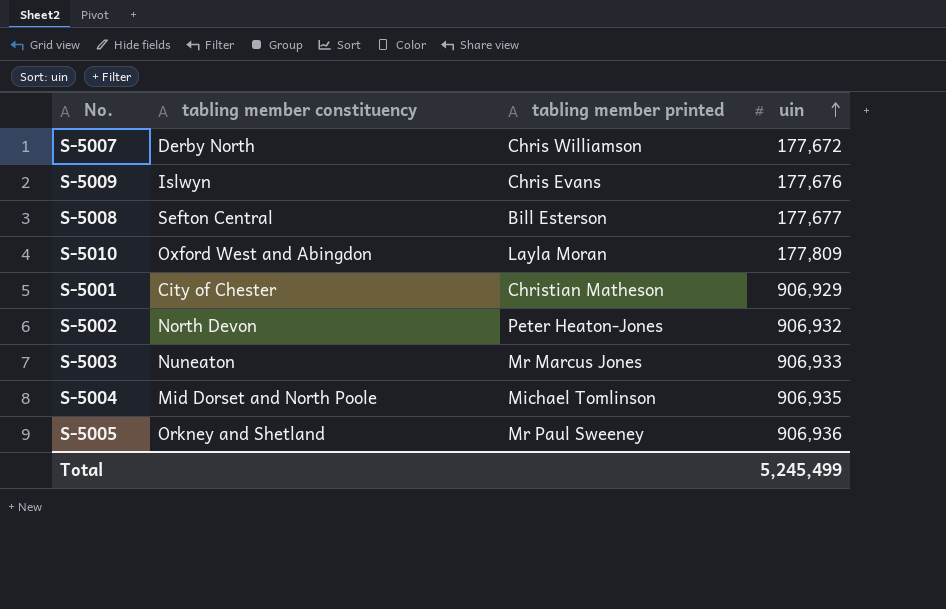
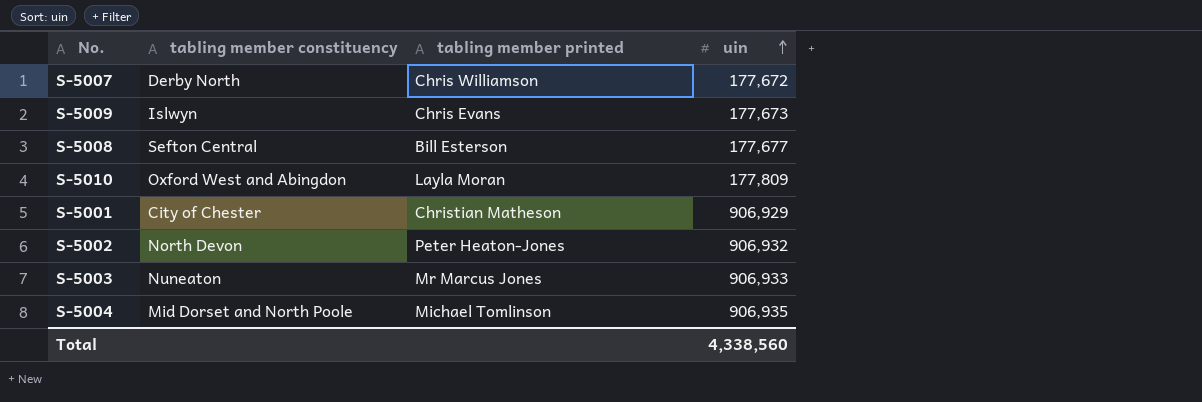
row S-5005: Orkney and Shetland | Mr Paul Sweeney | 906,936 -> none
S-5009 | uin: 177,676 -> 177,673
Total | uin: 5,245,499 -> 4,338,560

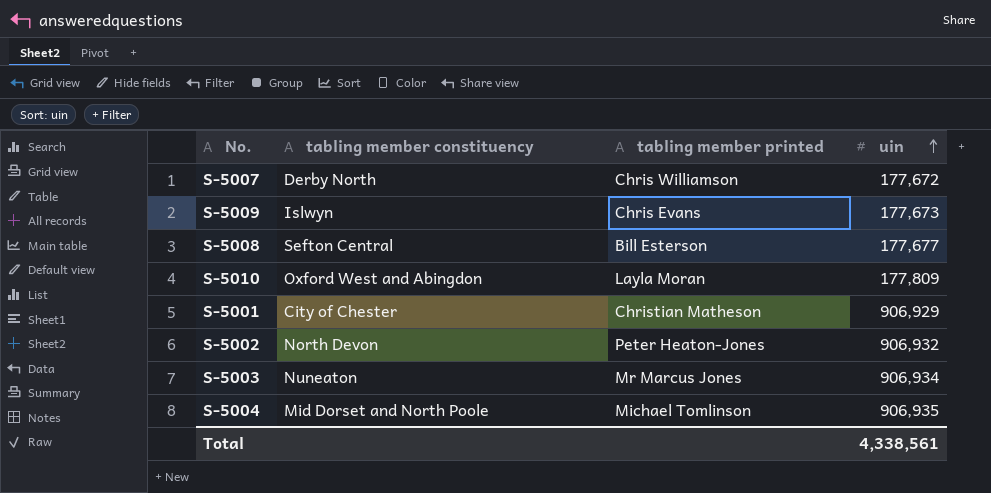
S-5003 | uin: 906,933 -> 906,934
Total | uin: 4,338,560 -> 4,338,561

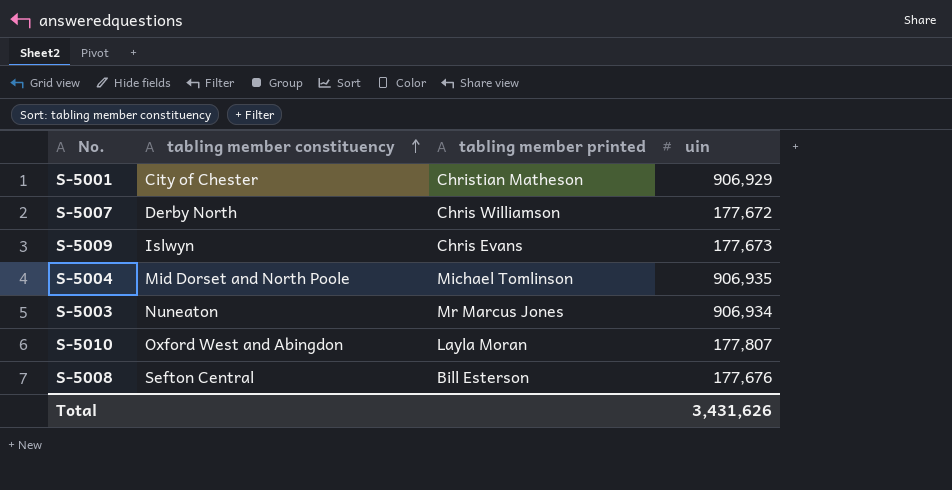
row order: uin ascending -> tabling member constituency ascending
row S-5002: North Devon | Peter Heaton-Jones | 906,932 -> none
S-5010 | uin: 177,809 -> 177,807
S-5008 | uin: 177,677 -> 177,676
Total | uin: 4,338,561 -> 3,431,626

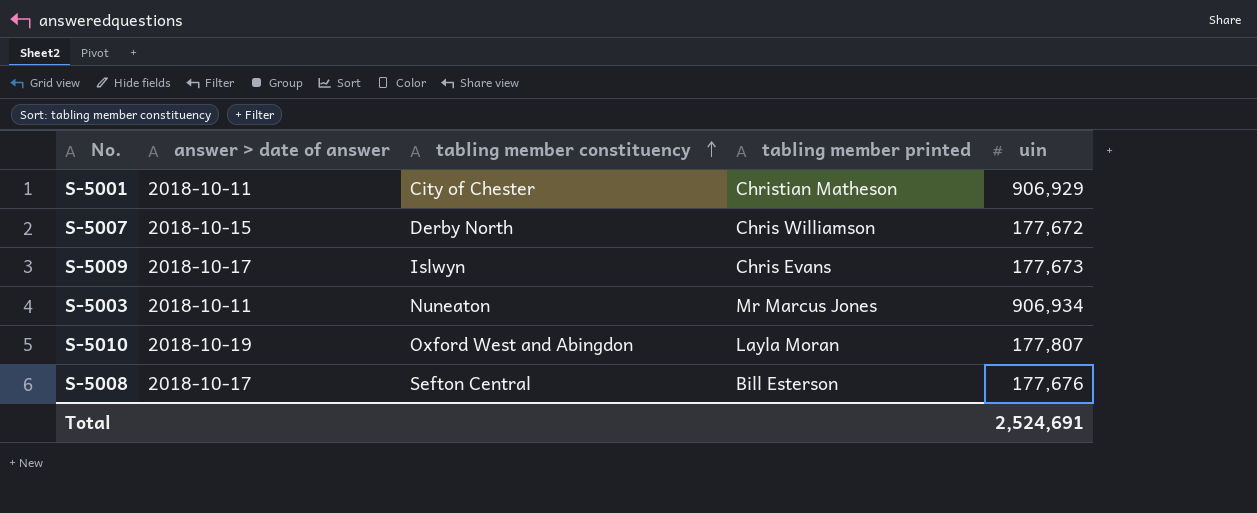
column answer > date of answer | position: none -> 2
row S-5004: Mid Dorset and North Poole | Michael Tomlinson | 906,935 -> none
Total | uin: 3,431,626 -> 2,524,691

